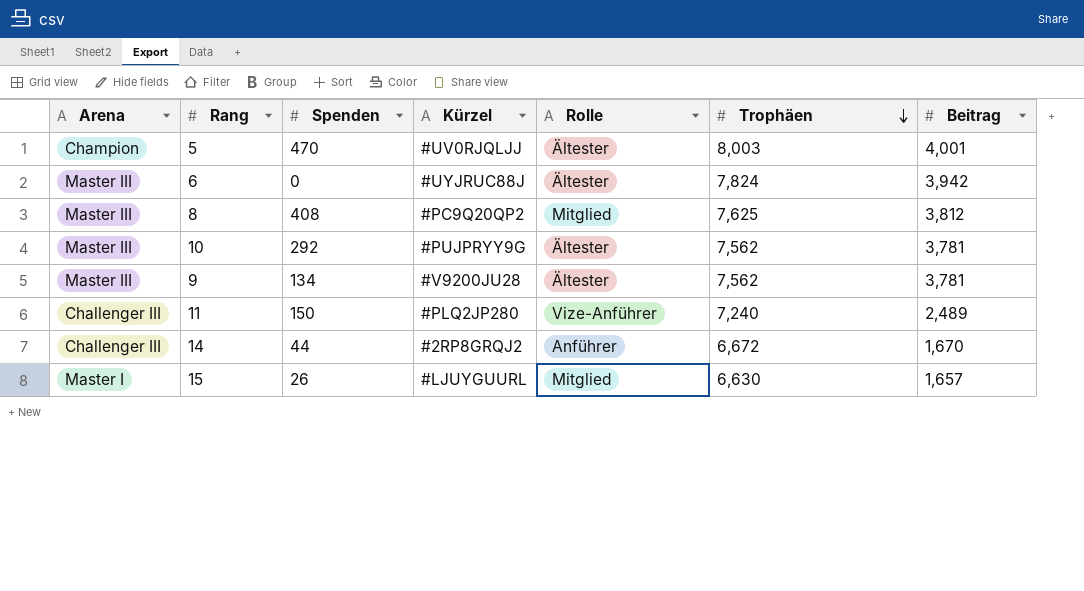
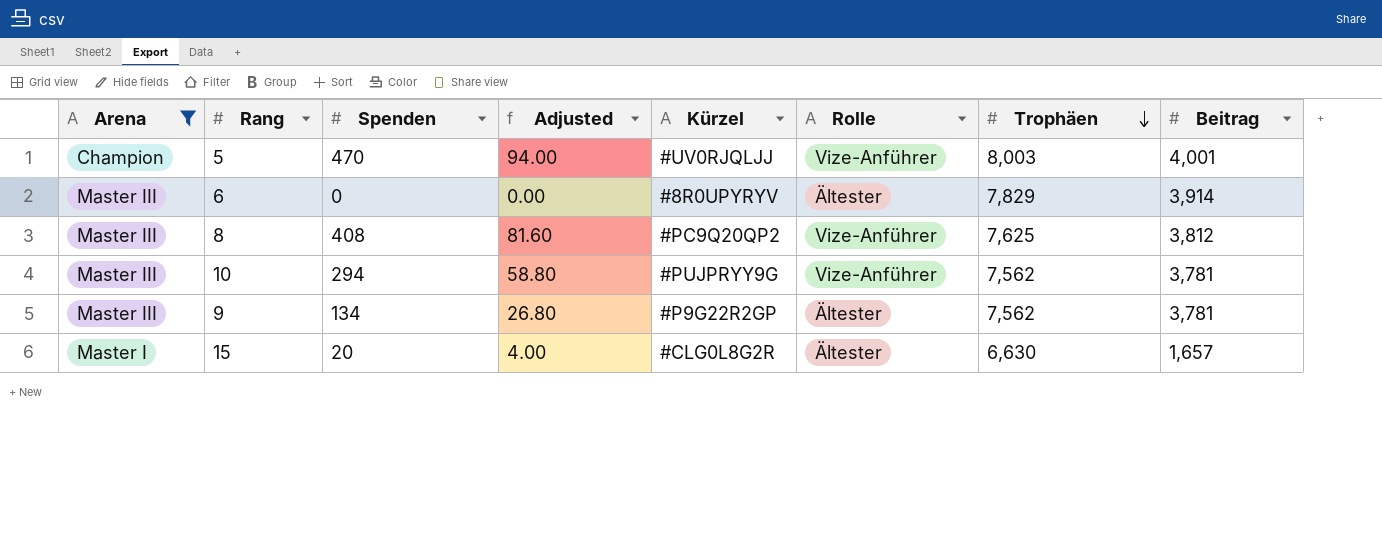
filter: none -> Arena != Challenger III
column Adjusted | formula: none -> [Spenden] * 0.2
5 | Rolle: Ältester -> Vize-Anführer
6 | Kürzel: #UYJRUC88J -> #8R0UPYRYV
6 | Trophäen: 7,824 -> 7,829
6 | Beitrag: 3,942 -> 3,914
8 | Rolle: Mitglied -> Vize-Anführer
10 | Spenden: 292 -> 294
10 | Rolle: Ältester -> Vize-Anführer
9 | Kürzel: #V9200JU28 -> #P9G22R2GP
15 | Spenden: 26 -> 20
15 | Kürzel: #LJUYGUURL -> #CLG0L8G2R
15 | Rolle: Mitglied -> Ältester

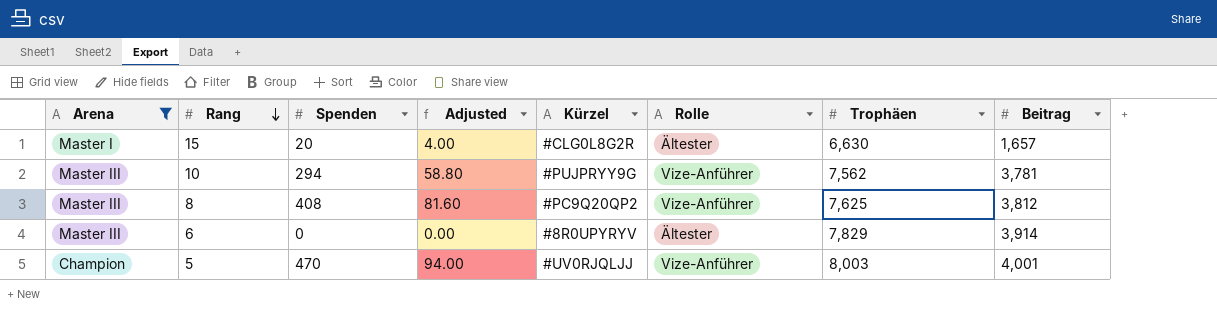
row order: Trophäen descending -> Rang descending
row 9: Master III | 134 | 26.80 | #P9G22R2GP | Ältester | 7,562 | 3,781 -> none

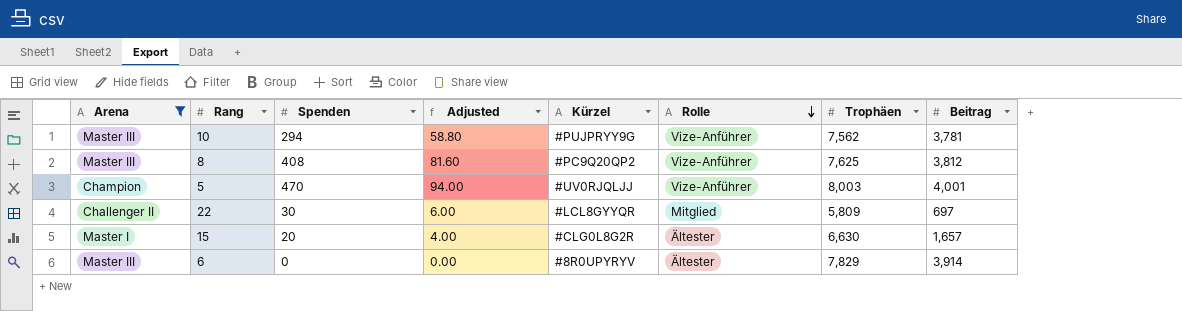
row order: Rang descending -> Rolle descending
row 22: none -> Challenger II | 30 | 6.00 | #LCL8GYYQR | Mitglied | 5,809 | 697

